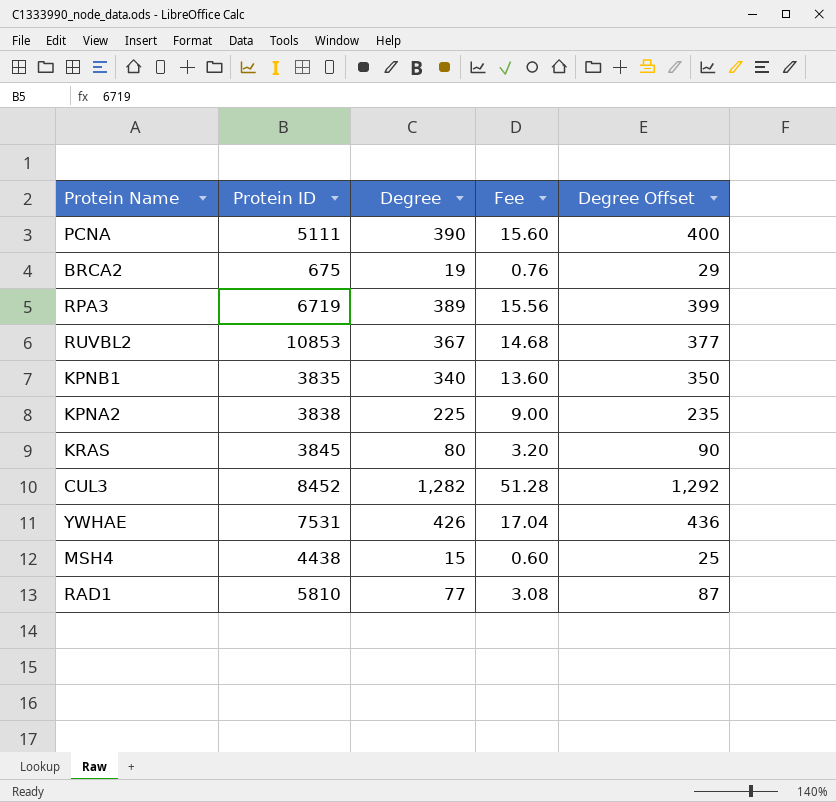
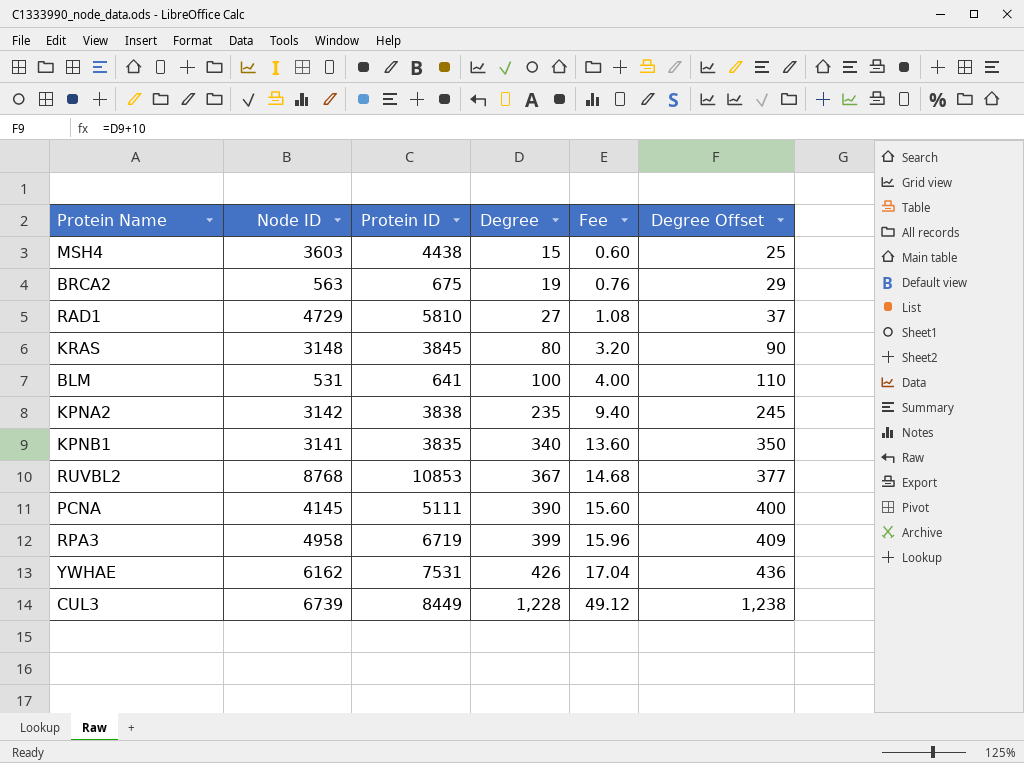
row order: none -> Degree ascending
column Node ID | position: none -> 2
RAD1 | Degree: 77 -> 27
RAD1 | Fee: 3.08 -> 1.08
RAD1 | Degree Offset: 87 -> 37
row BLM: none -> 531 | 641 | 100 | 4.00 | 110
KPNA2 | Degree: 225 -> 235
KPNA2 | Fee: 9.00 -> 9.40
KPNA2 | Degree Offset: 235 -> 245
RPA3 | Degree: 389 -> 399
RPA3 | Fee: 15.56 -> 15.96
RPA3 | Degree Offset: 399 -> 409
CUL3 | Protein ID: 8452 -> 8449
CUL3 | Degree: 1,282 -> 1,228
CUL3 | Fee: 51.28 -> 49.12
CUL3 | Degree Offset: 1,292 -> 1,238

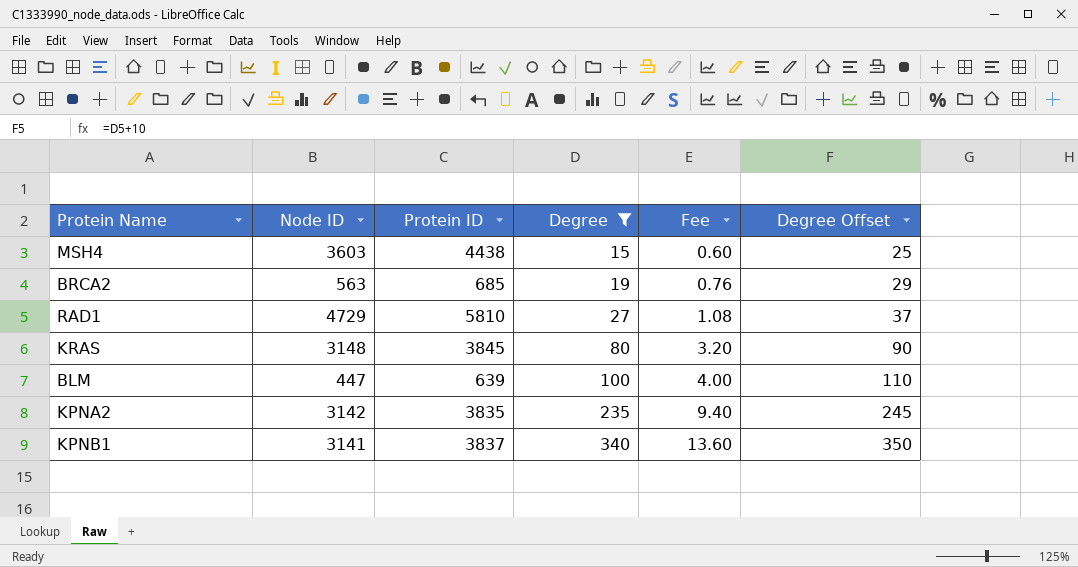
filter: none -> Degree <= 340
BRCA2 | Protein ID: 675 -> 685
BLM | Node ID: 531 -> 447
BLM | Protein ID: 641 -> 639
KPNA2 | Protein ID: 3838 -> 3835
KPNB1 | Protein ID: 3835 -> 3837

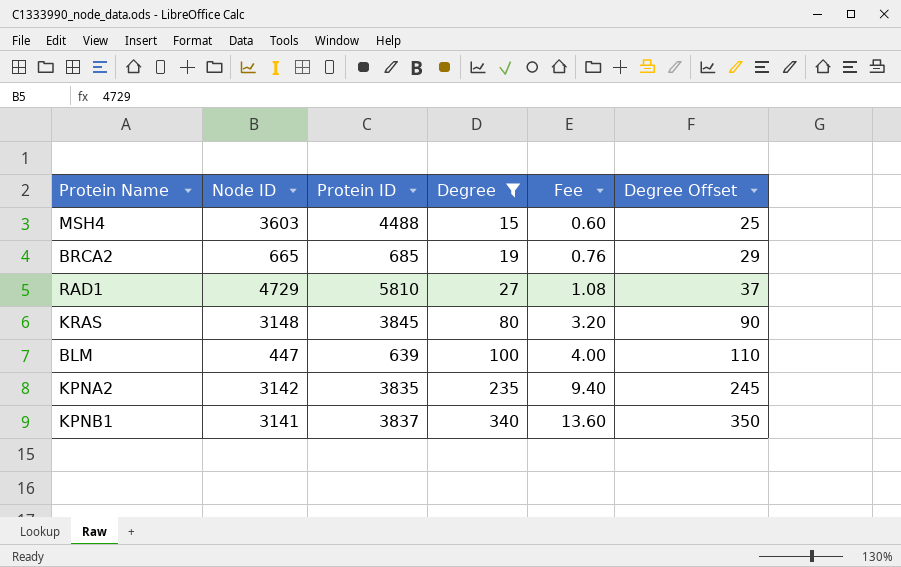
MSH4 | Protein ID: 4438 -> 4488
BRCA2 | Node ID: 563 -> 665

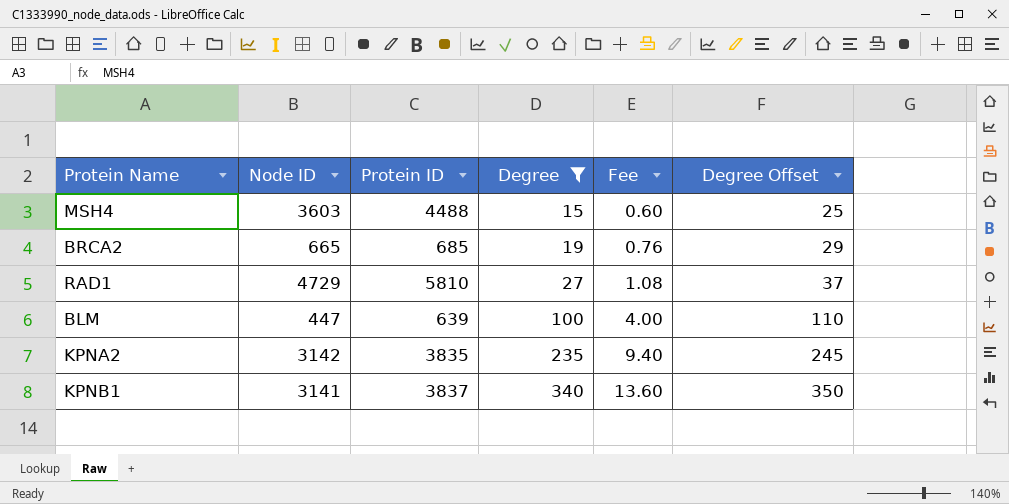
row KRAS: 3148 | 3845 | 80 | 3.20 | 90 -> none

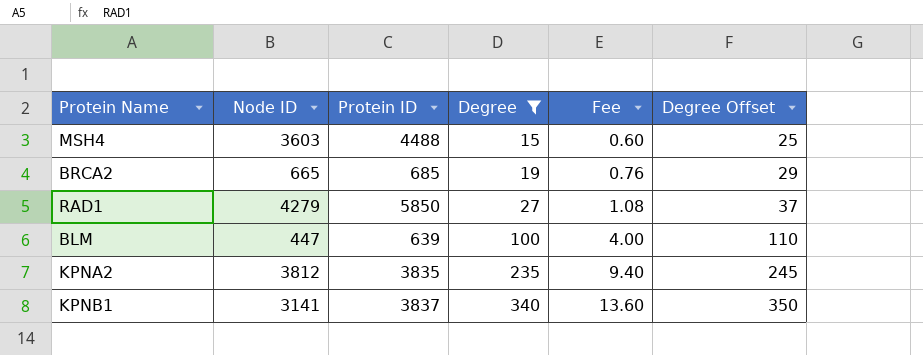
RAD1 | Node ID: 4729 -> 4279
RAD1 | Protein ID: 5810 -> 5850
KPNA2 | Node ID: 3142 -> 3812

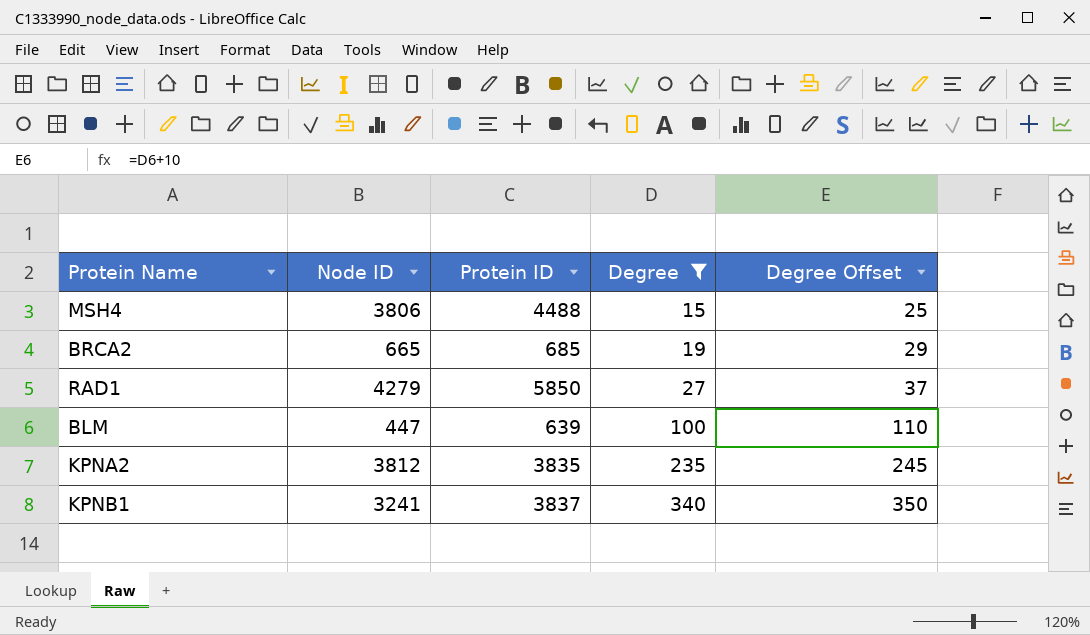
column Fee | formula: [Degree] * 0.04 -> none
MSH4 | Node ID: 3603 -> 3806
KPNB1 | Node ID: 3141 -> 3241

